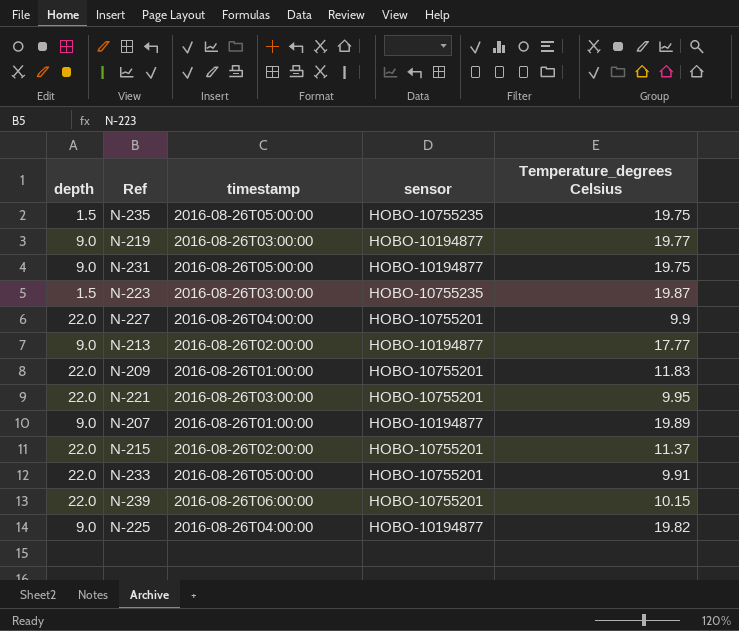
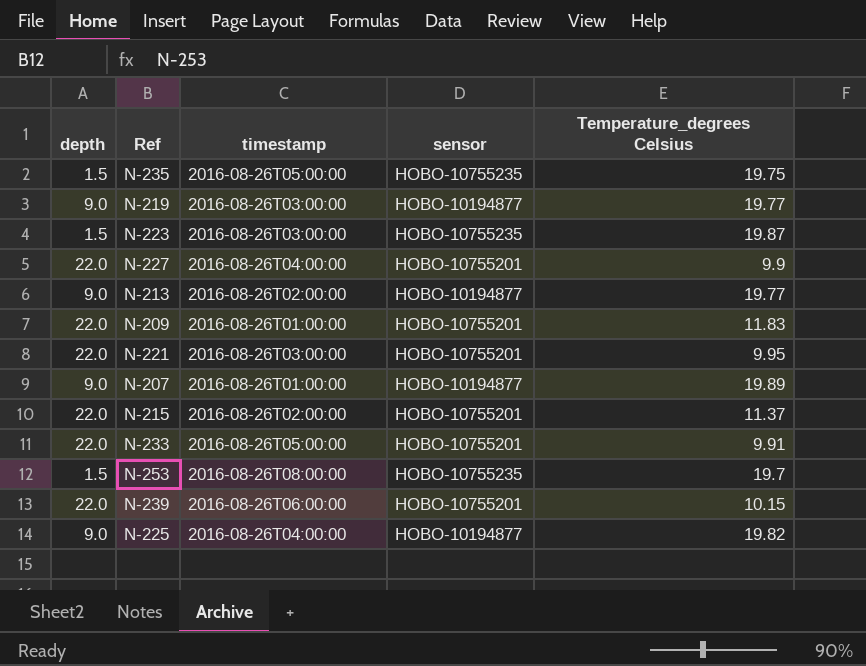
row N-231: 9.0 | 2016-08-26T05:00:00 | HOBO-10194877 | 19.75 -> none
N-213 | Temperature_degrees Celsius: 17.77 -> 19.77
row N-253: none -> 1.5 | 2016-08-26T08:00:00 | HOBO-10755235 | 19.7

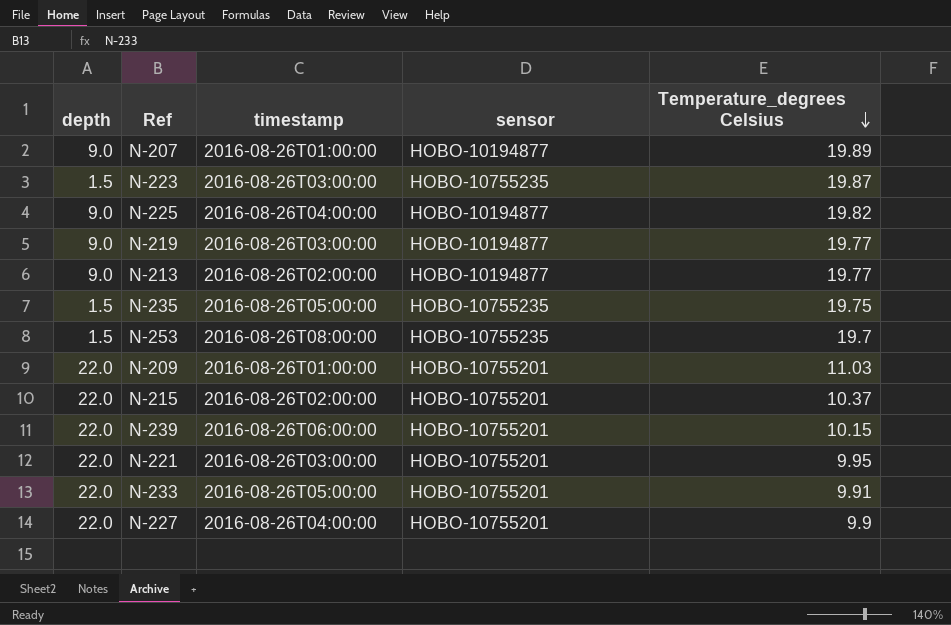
row order: none -> Temperature_degrees Celsius descending
N-209 | Temperature_degrees Celsius: 11.83 -> 11.03
N-215 | Temperature_degrees Celsius: 11.37 -> 10.37

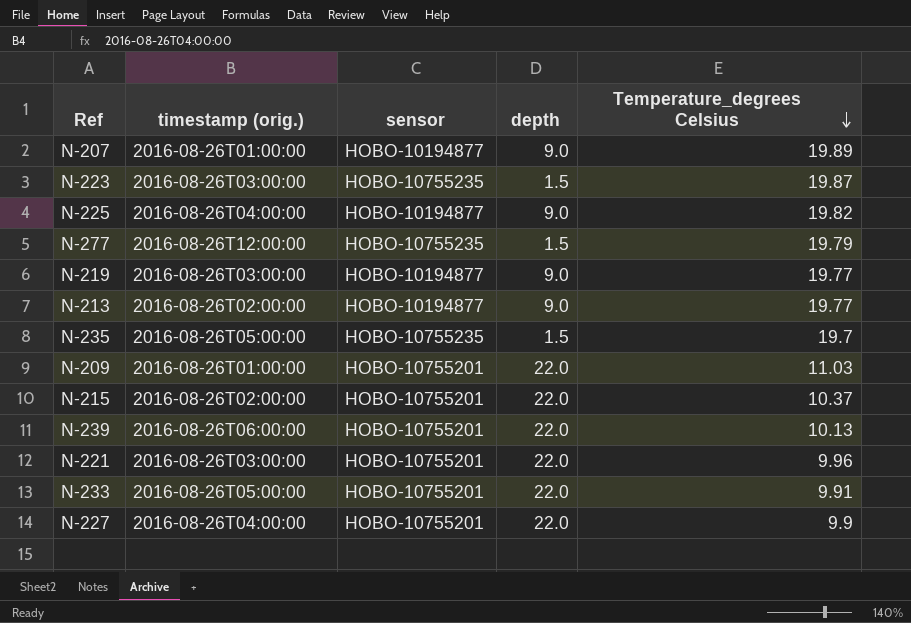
column name: timestamp -> timestamp (orig.)
column depth | position: 1 -> 4
row N-253: 1.5 | 2016-08-26T08:00:00 | HOBO-10755235 | 19.7 -> none
row N-277: none -> 2016-08-26T12:00:00 | HOBO-10755235 | 1.5 | 19.79
N-235 | Temperature_degrees Celsius: 19.75 -> 19.7
N-239 | Temperature_degrees Celsius: 10.15 -> 10.13
N-221 | Temperature_degrees Celsius: 9.95 -> 9.96

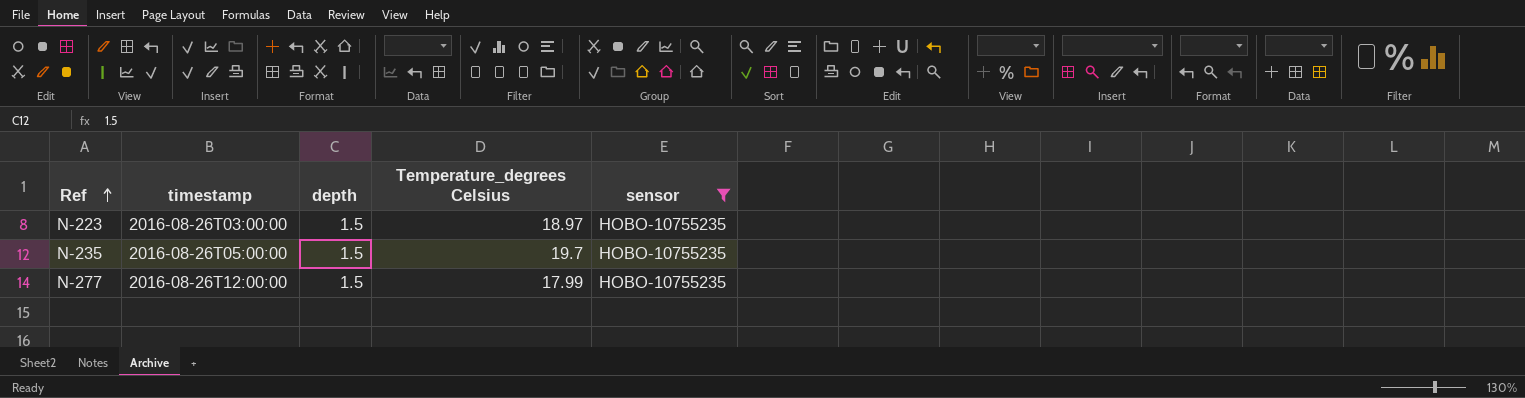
filter: none -> sensor = HOBO-10755235
row order: Temperature_degrees Celsius descending -> Ref ascending
column name: timestamp (orig.) -> timestamp
column sensor | position: 3 -> 5
N-223 | Temperature_degrees Celsius: 19.87 -> 18.97
N-277 | Temperature_degrees Celsius: 19.79 -> 17.99

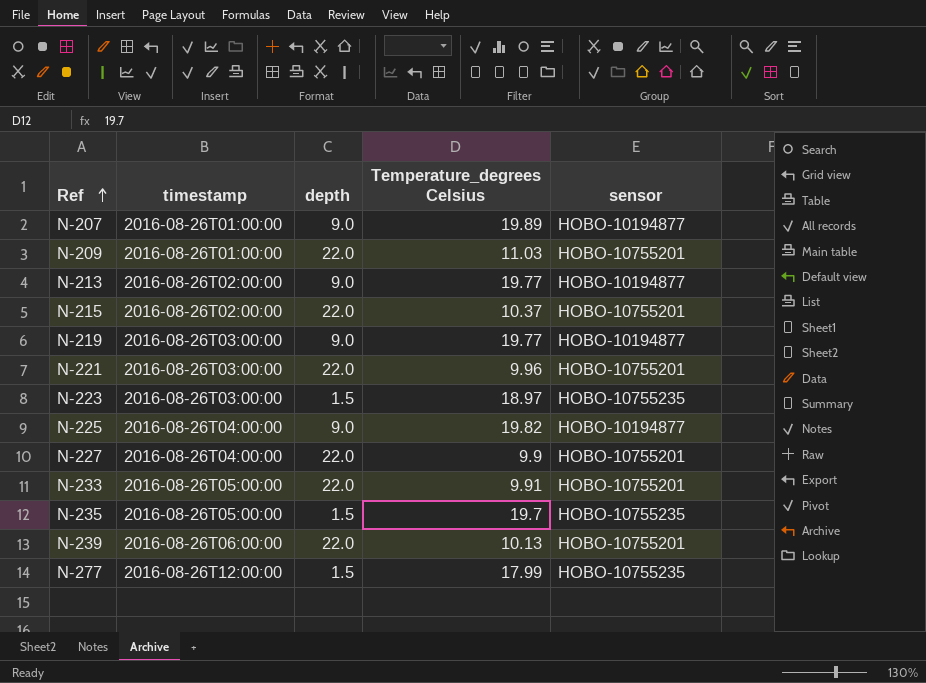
filter: sensor = HOBO-10755235 -> none

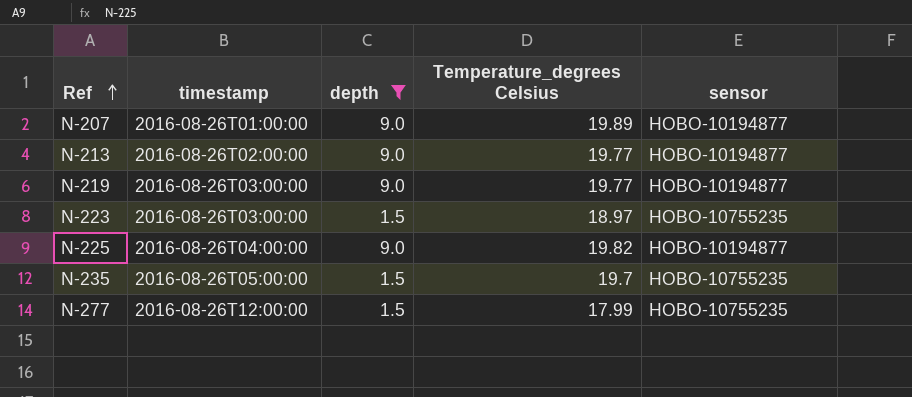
filter: none -> depth != 22.0

